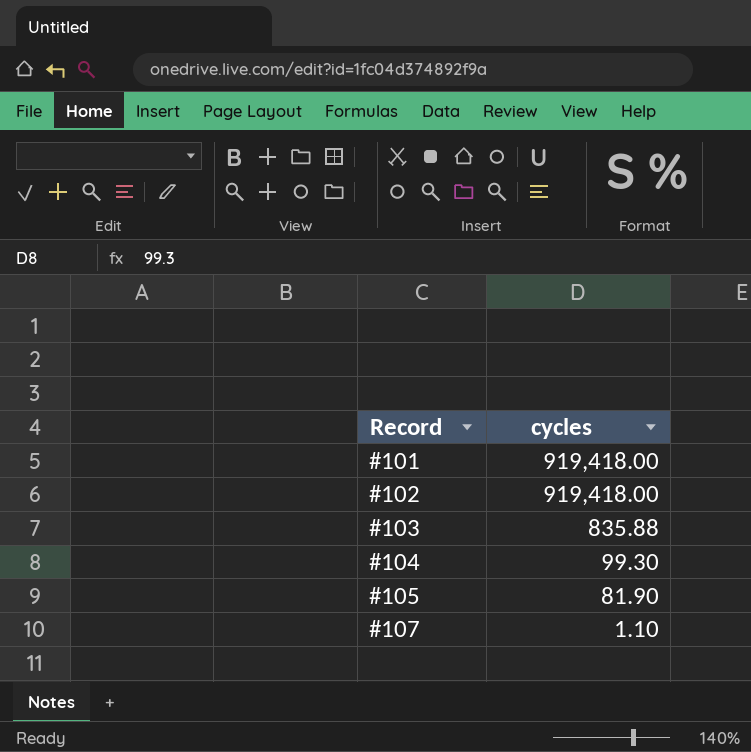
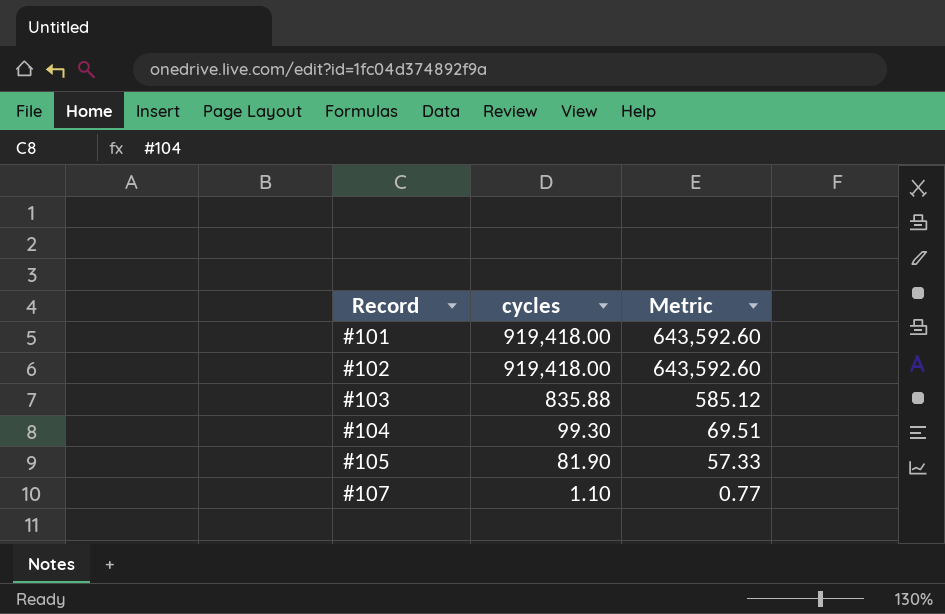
column Metric | formula: none -> [cycles] * 0.7

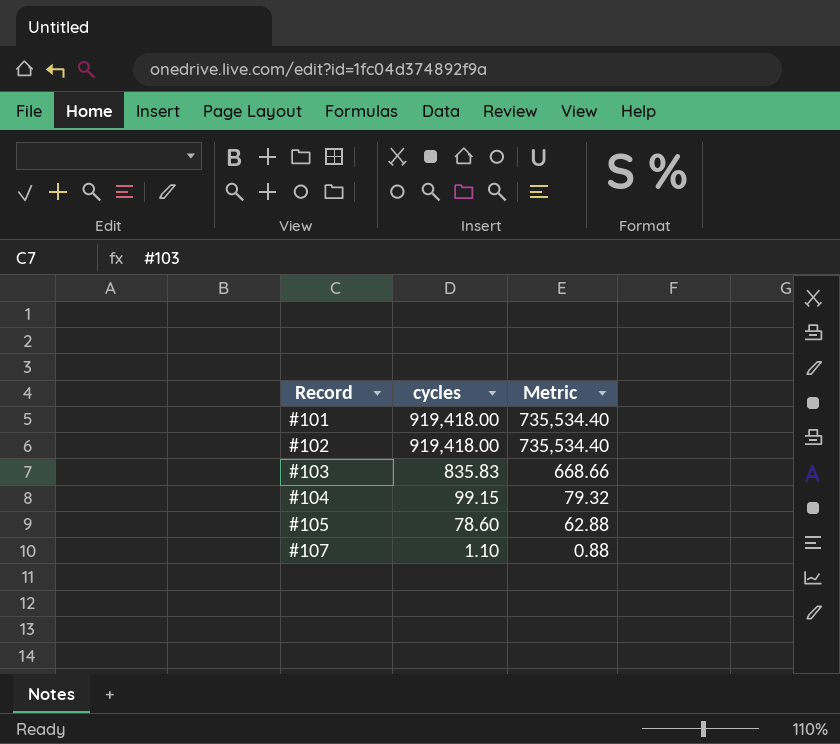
column Metric | formula: [cycles] * 0.7 -> [cycles] * 0.8
#103 | cycles: 835.88 -> 835.83
#104 | cycles: 99.30 -> 99.15
#105 | cycles: 81.90 -> 78.60

